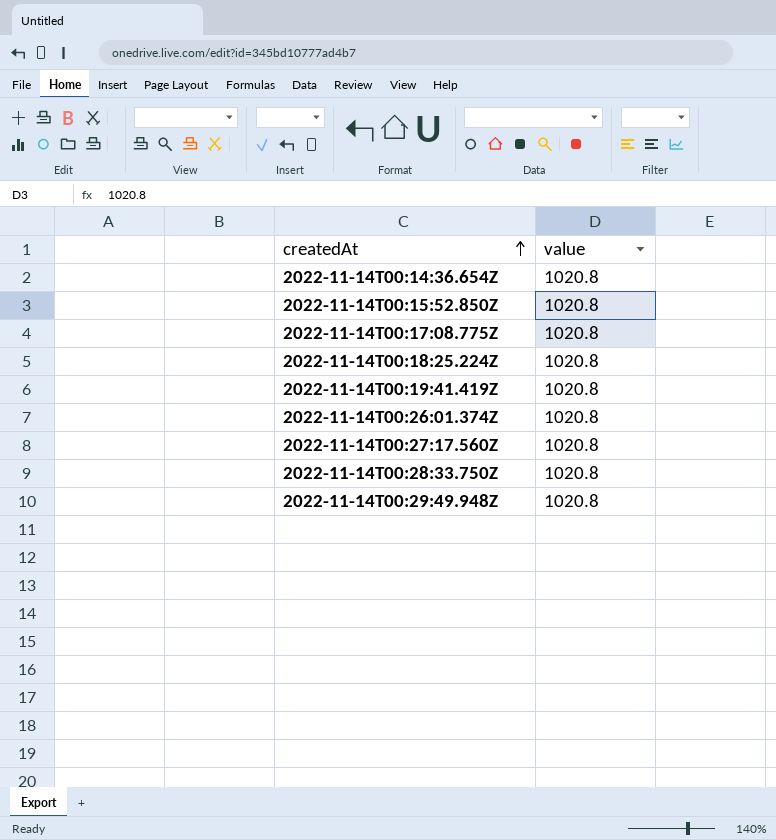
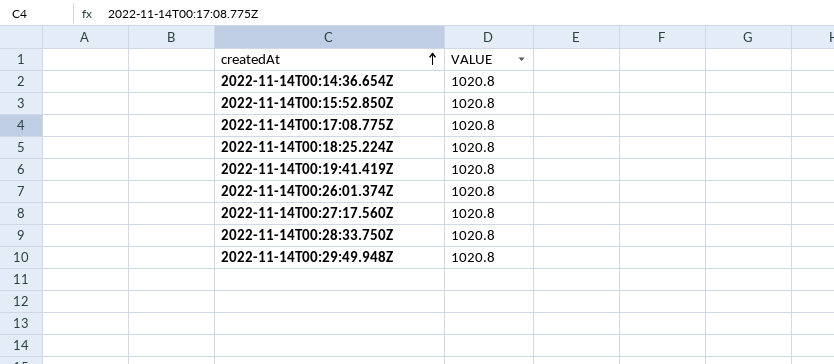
column name: value -> VALUE

